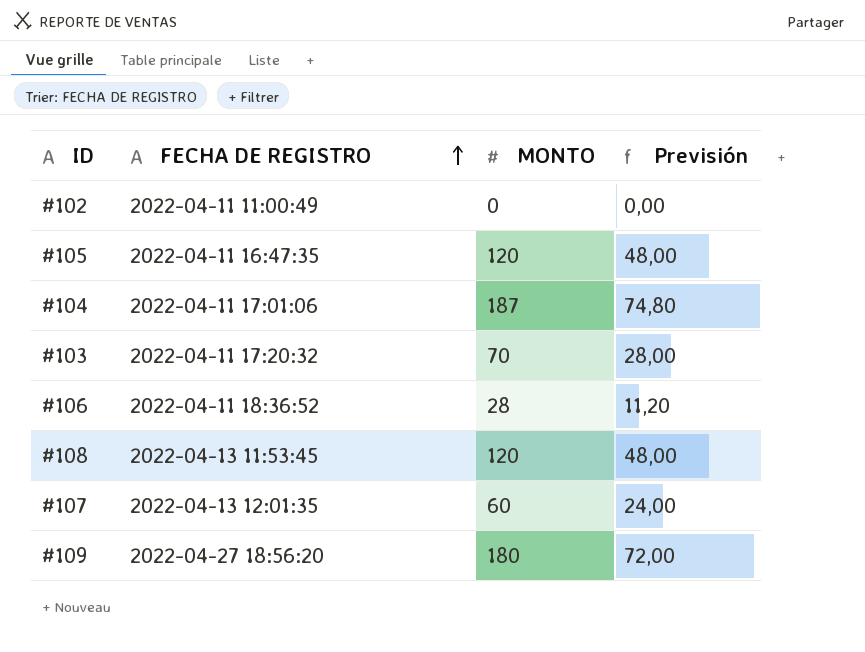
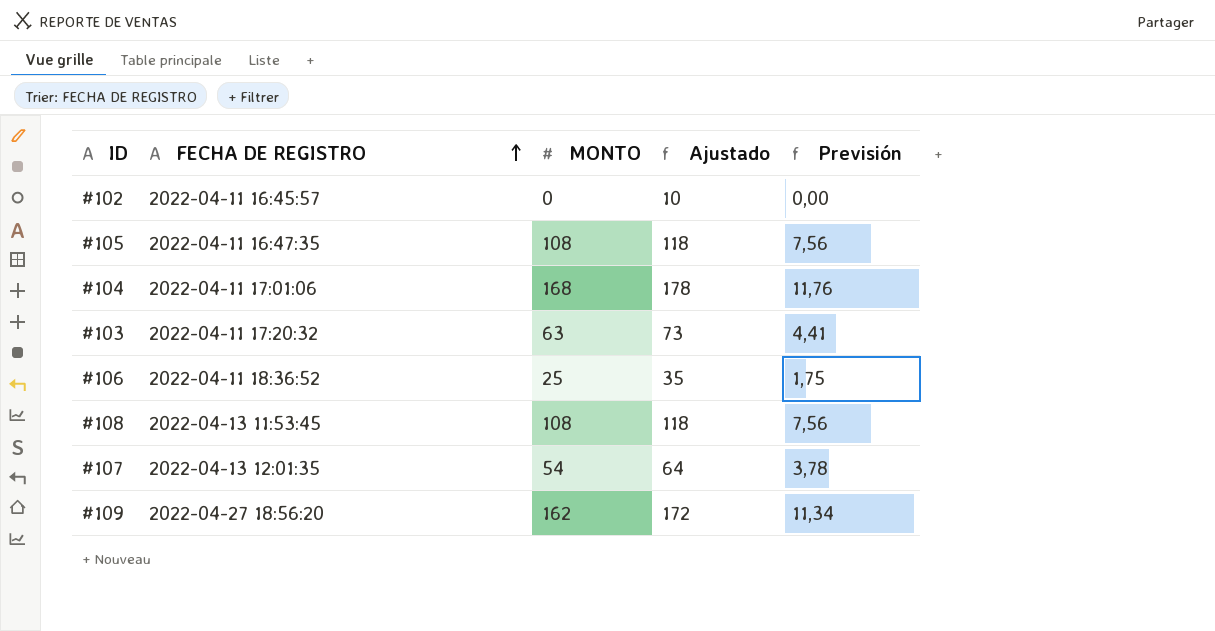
column Ajustado | formula: none -> [MONTO] + 10
column Previsión | formula: [MONTO] * 0,4 -> [MONTO] * 0,07
#102 | FECHA DE REGISTRO: 2022-04-11 11:00:49 -> 2022-04-11 16:45:57
#105 | MONTO: 120 -> 108
#104 | MONTO: 187 -> 168
#103 | MONTO: 70 -> 63
#106 | MONTO: 28 -> 25
#108 | MONTO: 120 -> 108
#107 | MONTO: 60 -> 54
#109 | MONTO: 180 -> 162

